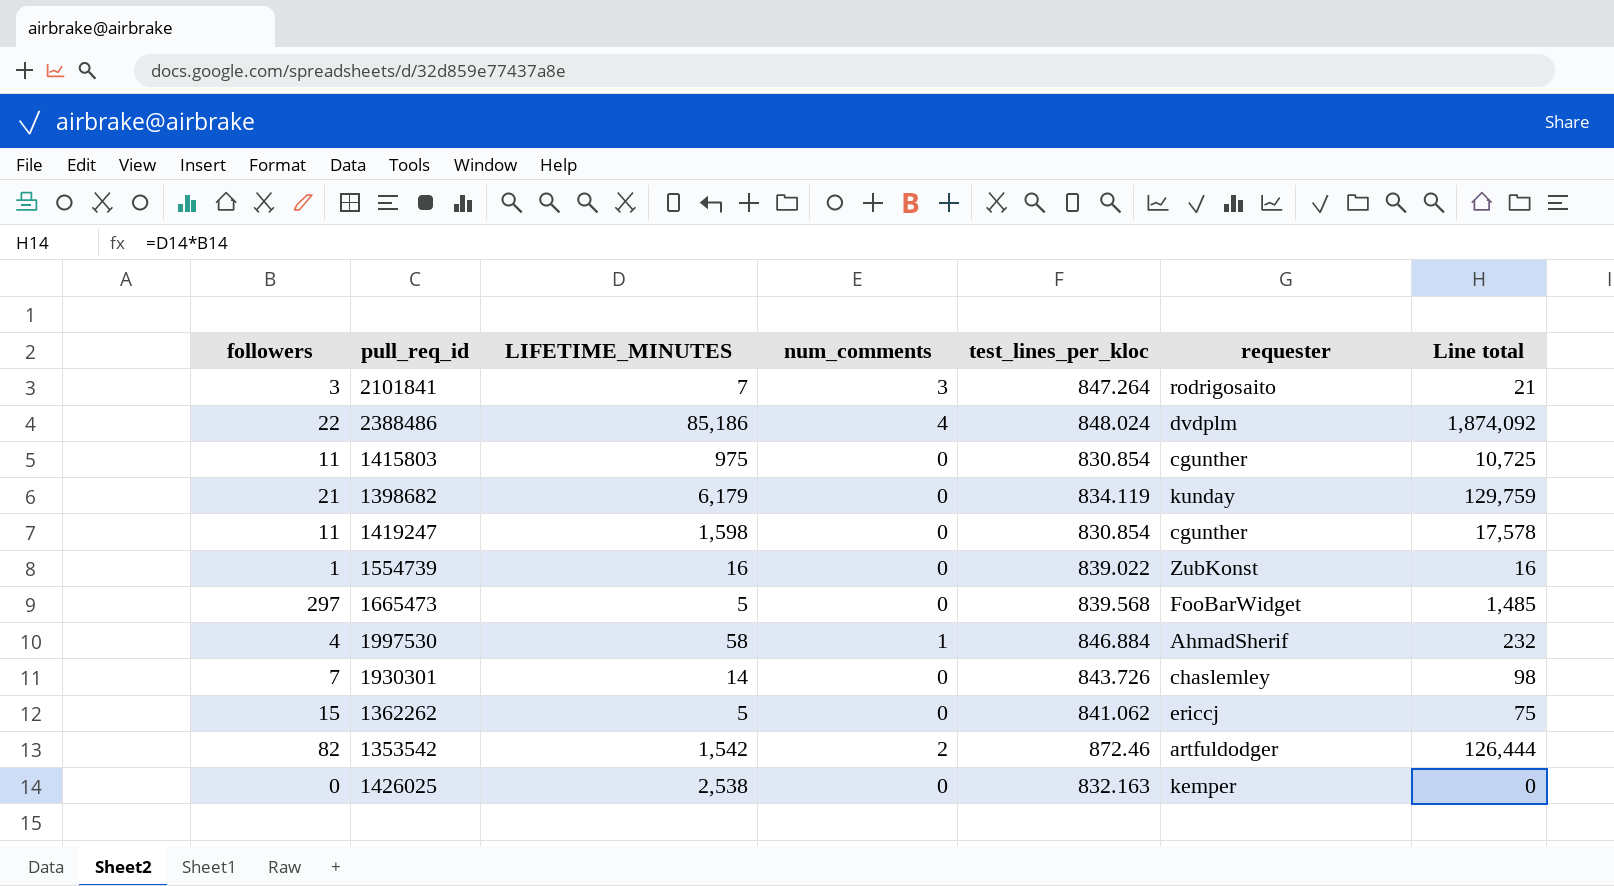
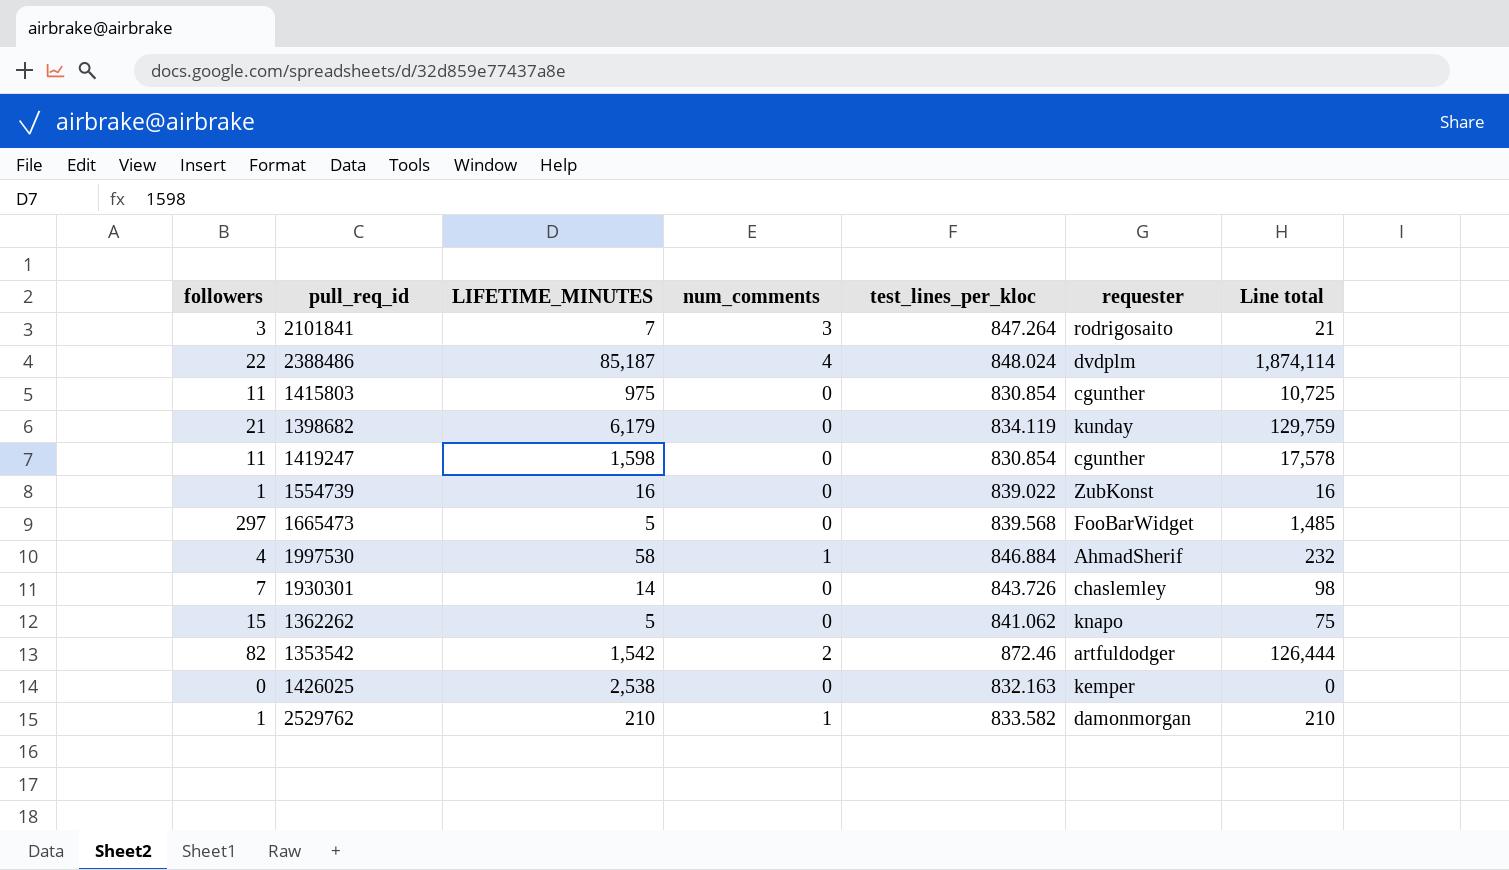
2388486 | LIFETIME_MINUTES: 85,186 -> 85,187
2388486 | Line total: 1,874,092 -> 1,874,114
1362262 | requester: ericcj -> knapo
row 2529762: none -> 1 | 210 | 1 | 833.582 | damonmorgan | 210

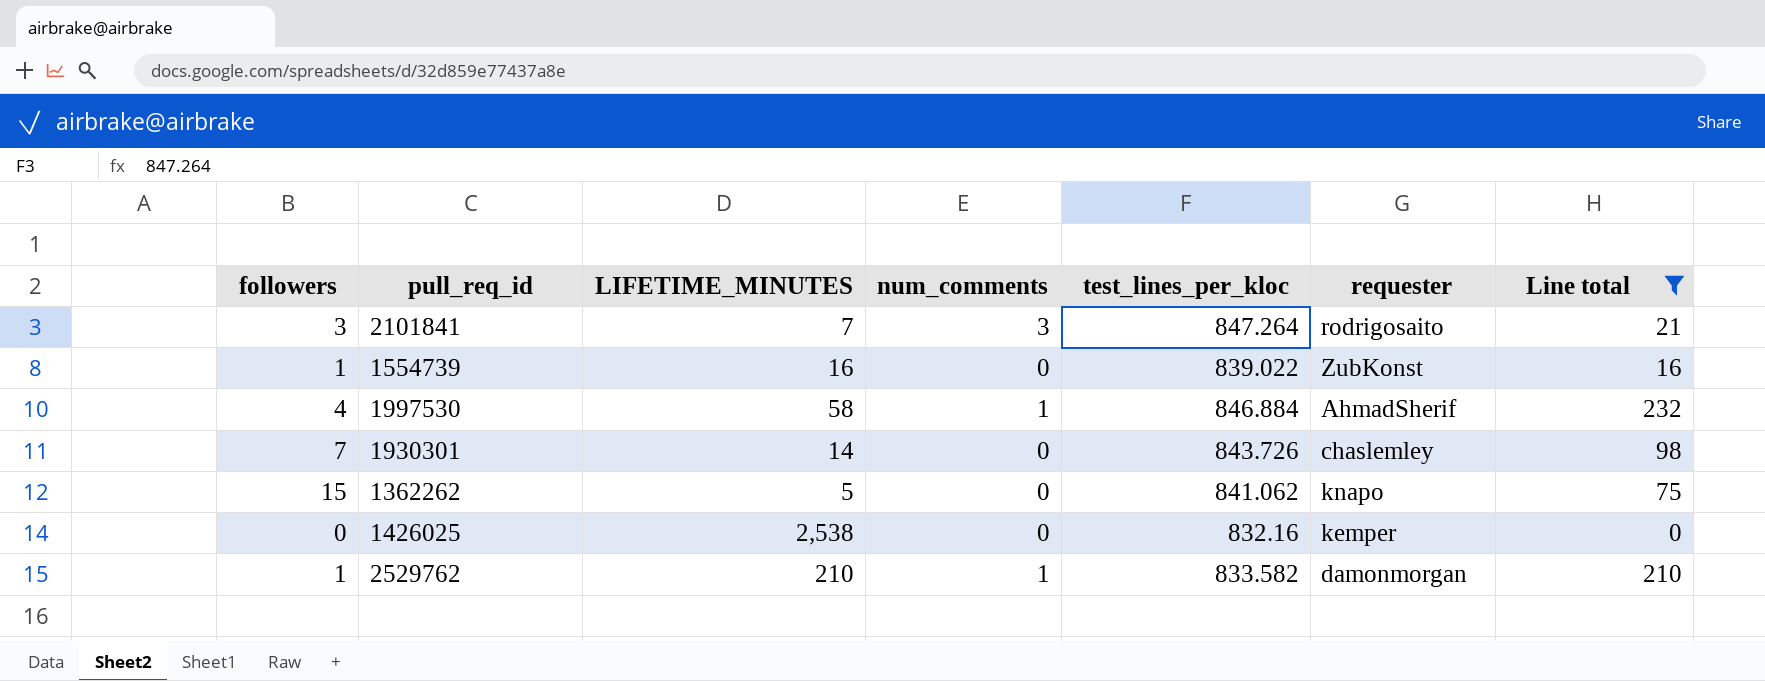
filter: none -> Line total <= 232
1426025 | test_lines_per_kloc: 832.163 -> 832.16

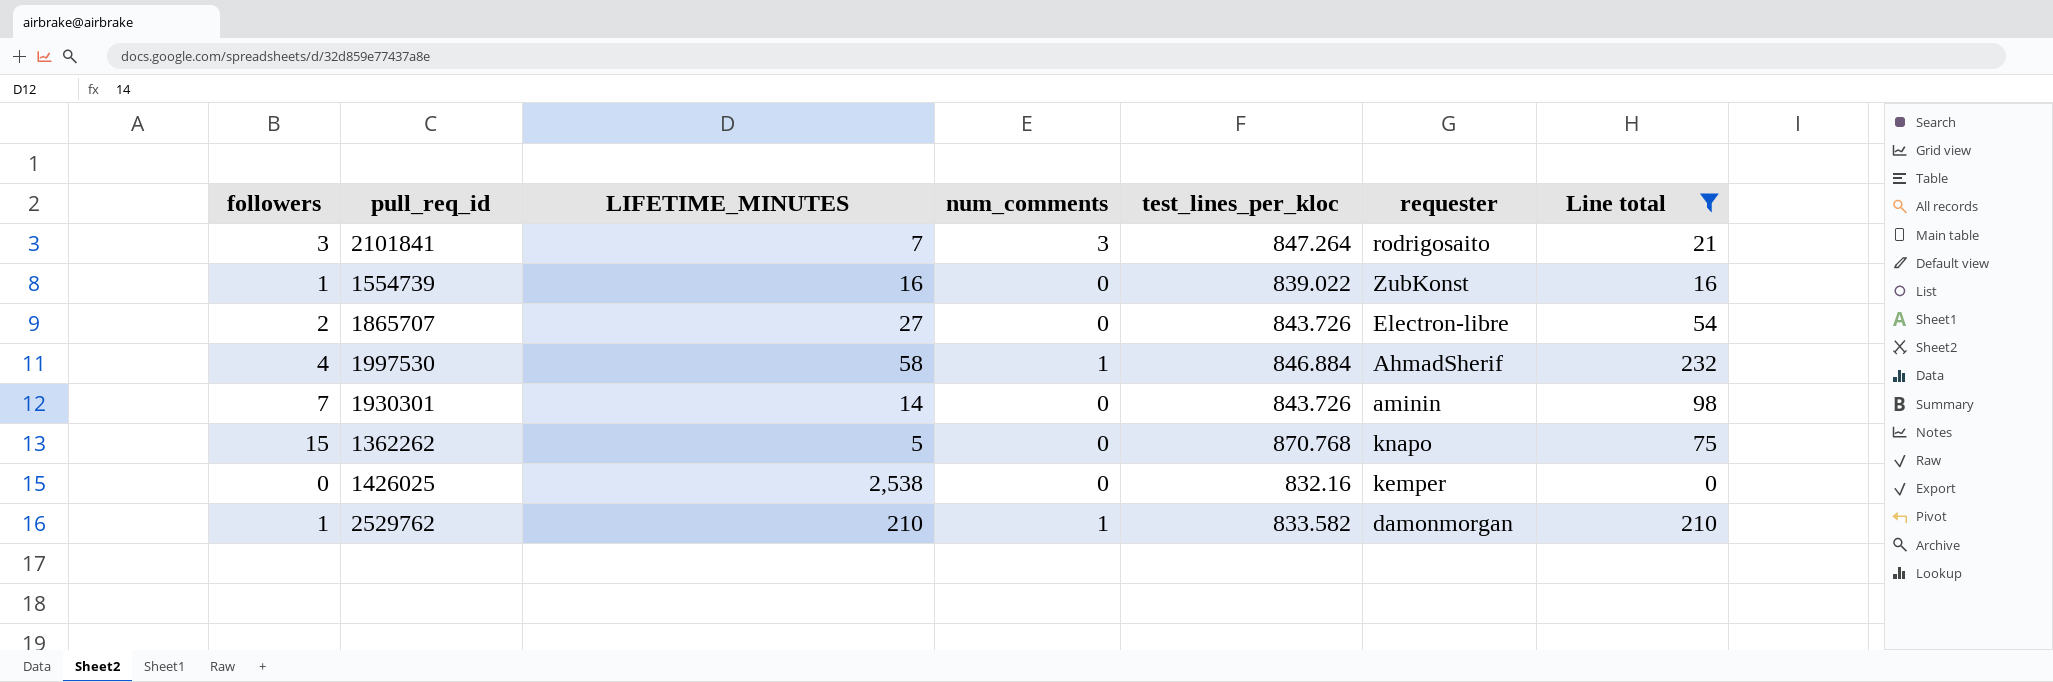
row 1865707: none -> 2 | 27 | 0 | 843.726 | Electron-libre | 54
1930301 | requester: chaslemley -> aminin
1362262 | test_lines_per_kloc: 841.062 -> 870.768

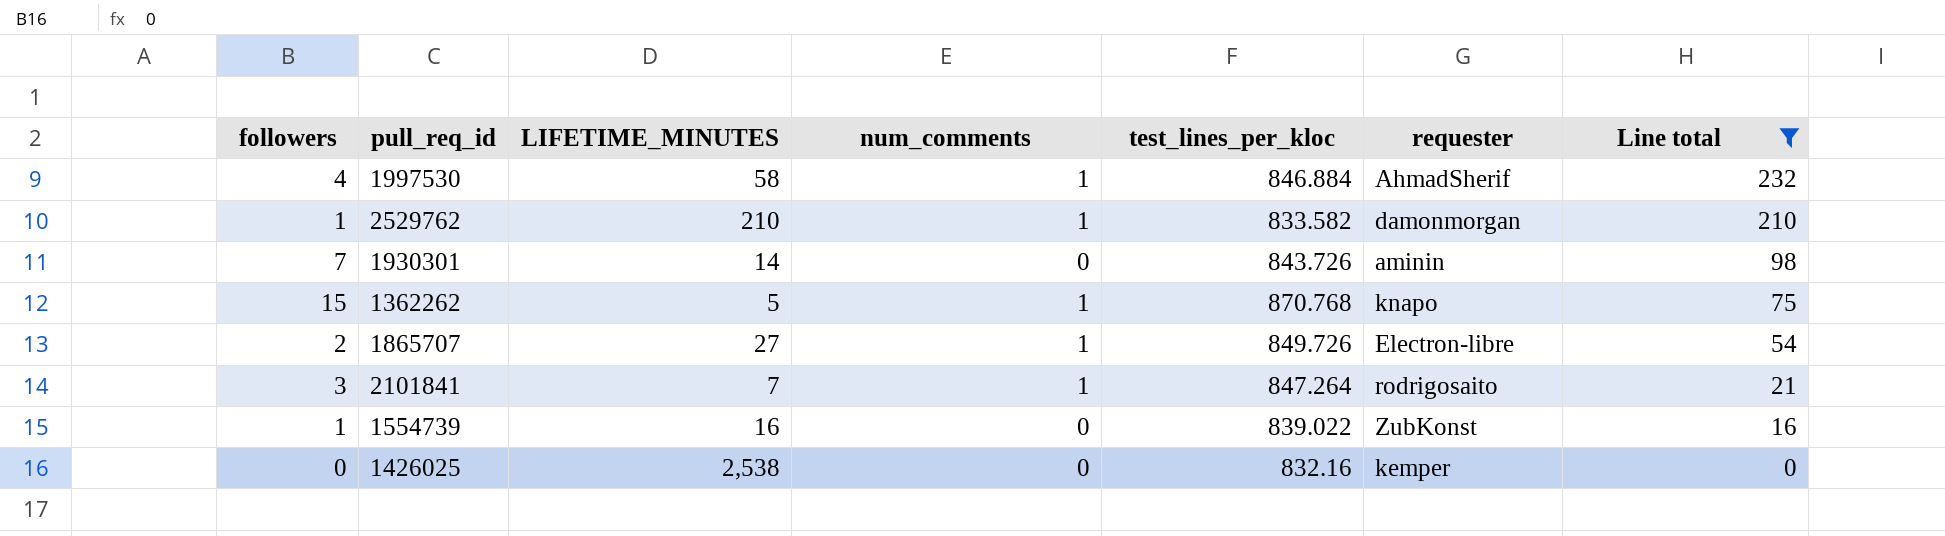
row order: none -> Line total descending
1362262 | num_comments: 0 -> 1
1865707 | num_comments: 0 -> 1
1865707 | test_lines_per_kloc: 843.726 -> 849.726
2101841 | num_comments: 3 -> 1

